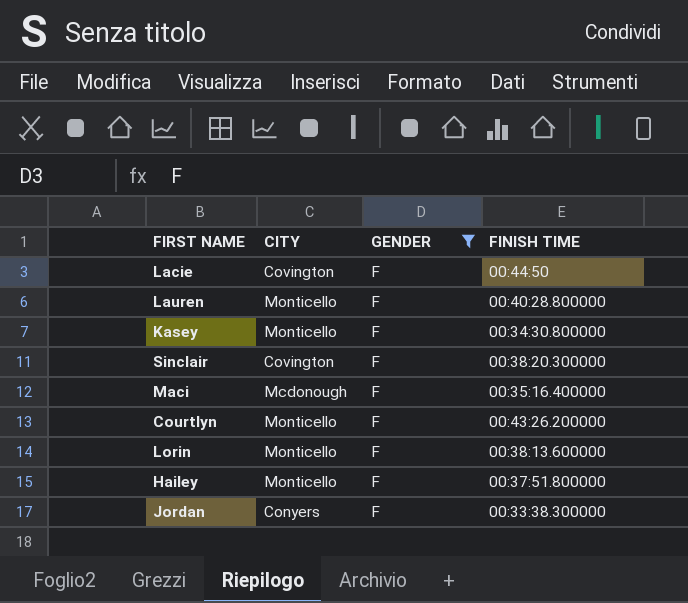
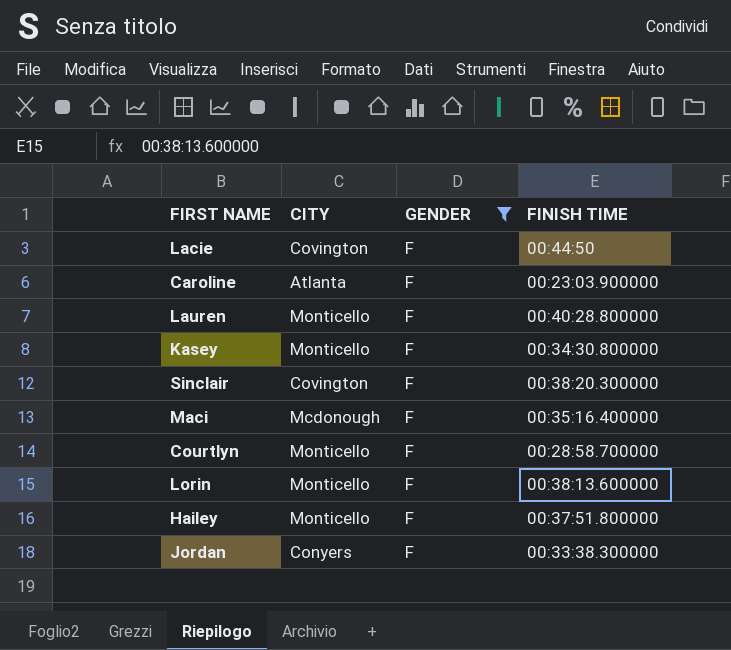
row Caroline: none -> Atlanta | F | 00:23:03.900000
Courtlyn | FINISH TIME: 00:43:26.200000 -> 00:28:58.700000

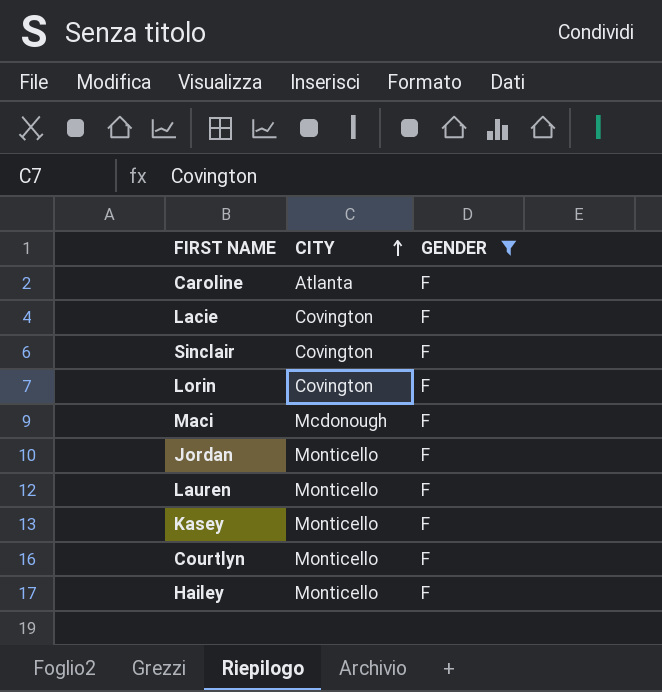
row order: none -> CITY ascending
column FINISH TIME | position: 4 -> none
Lorin | CITY: Monticello -> Covington
Jordan | CITY: Conyers -> Monticello

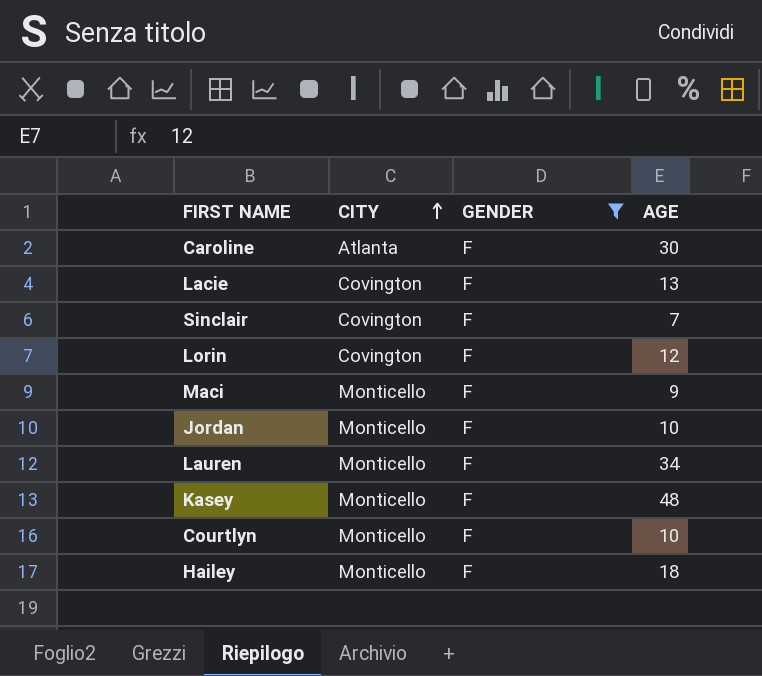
column AGE | position: none -> 4
Maci | CITY: Mcdonough -> Monticello

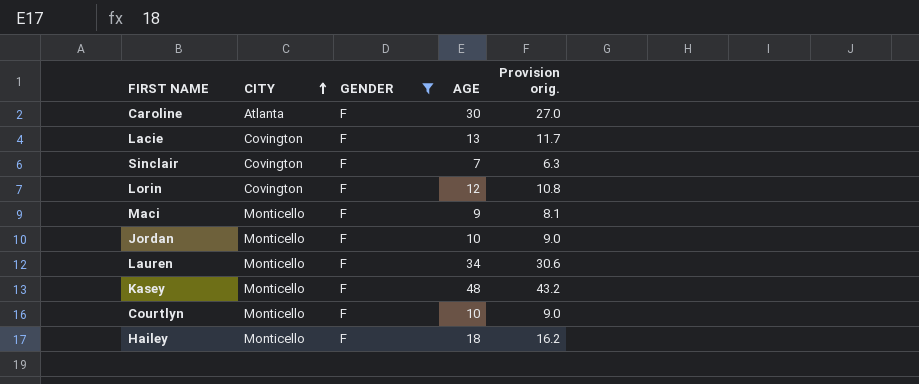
column Provision orig. | formula: none -> [AGE] * 0.9

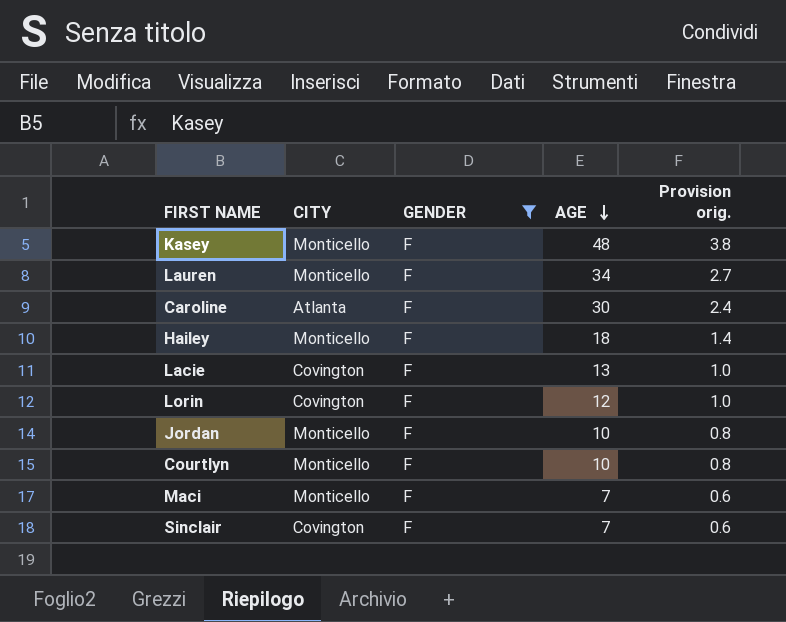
row order: CITY ascending -> AGE descending
column Provision orig. | formula: [AGE] * 0.9 -> [AGE] * 0.08
Maci | AGE: 9 -> 7

